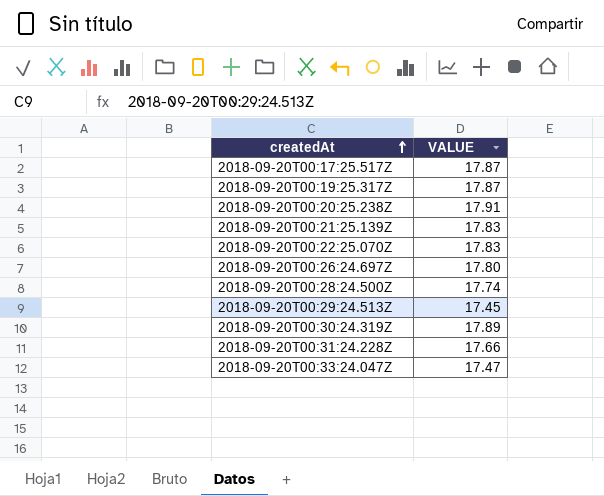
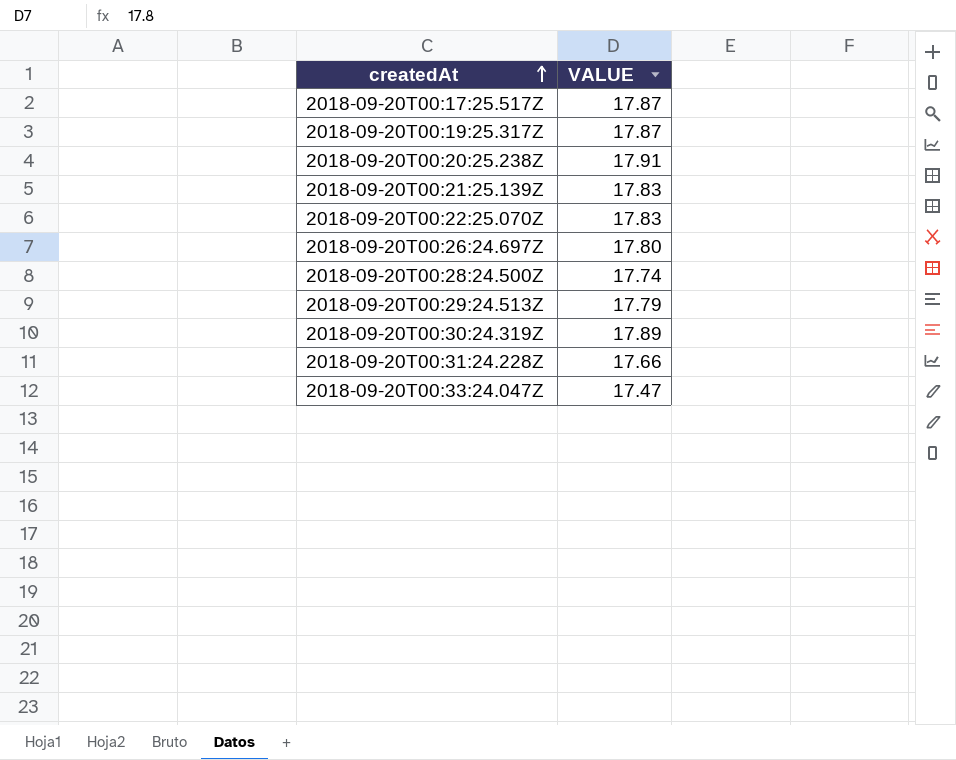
2018-09-20T00:29:24.513Z | VALUE: 17.45 -> 17.79

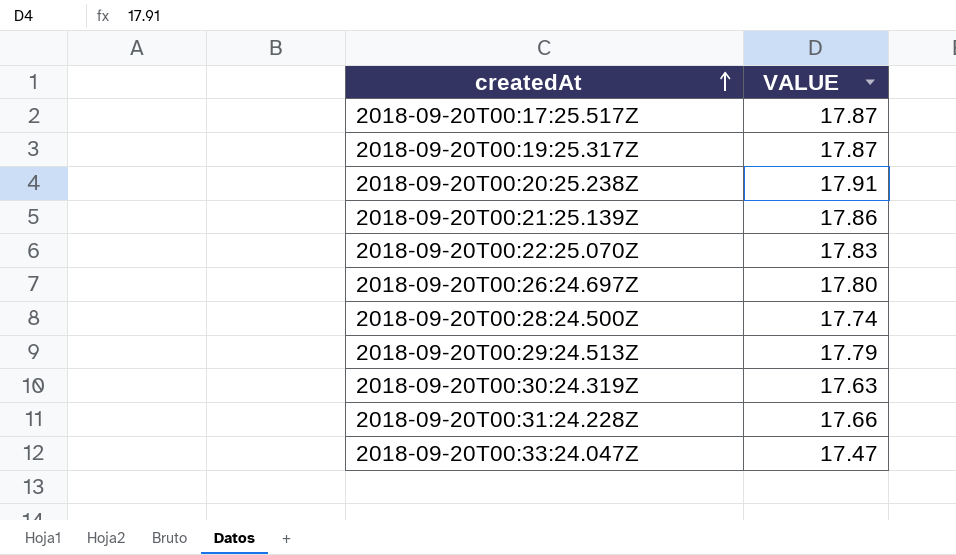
2018-09-20T00:21:25.139Z | VALUE: 17.83 -> 17.86
2018-09-20T00:30:24.319Z | VALUE: 17.89 -> 17.63

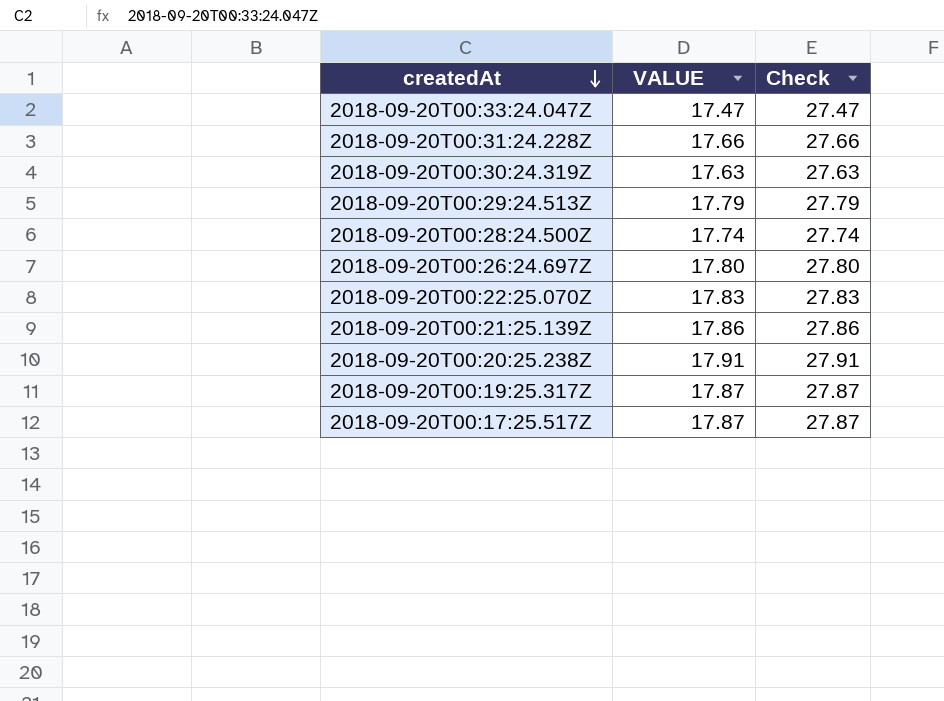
row order: createdAt ascending -> createdAt descending
column Check | formula: none -> [VALUE] + 10

